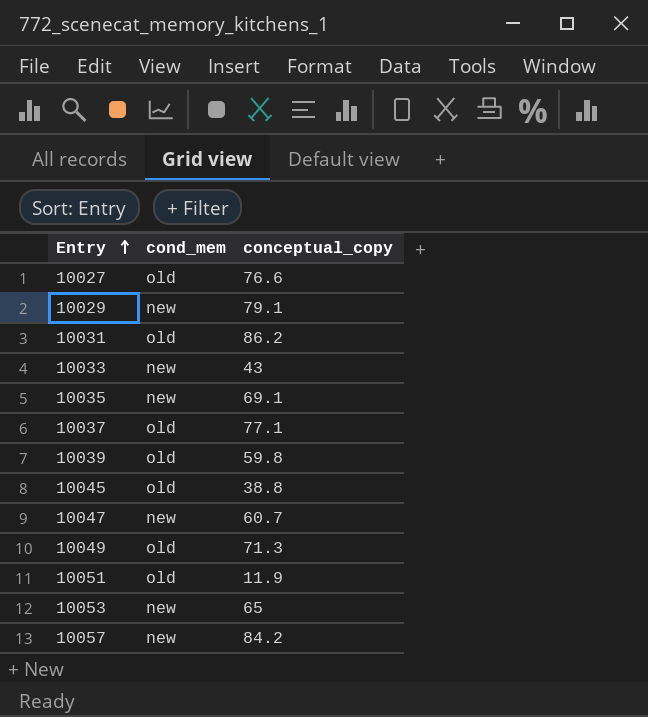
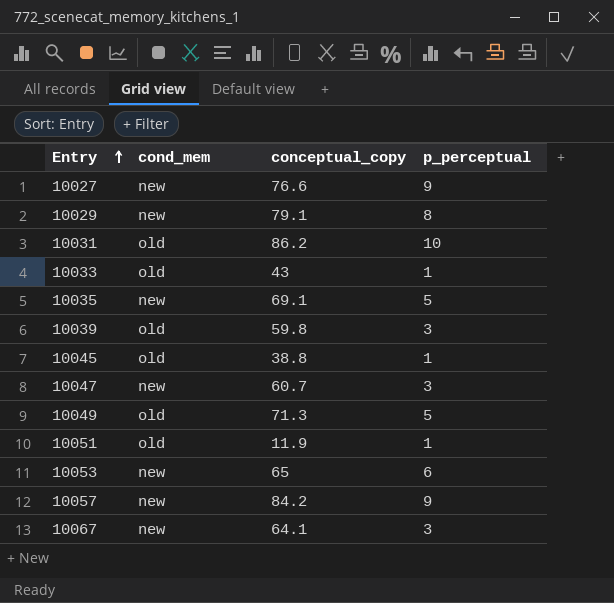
column p_perceptual | position: none -> 4
row 10037: old | 77.1 -> none
10027 | cond_mem: old -> new
10033 | cond_mem: new -> old
row 10067: none -> new | 64.1 | 3

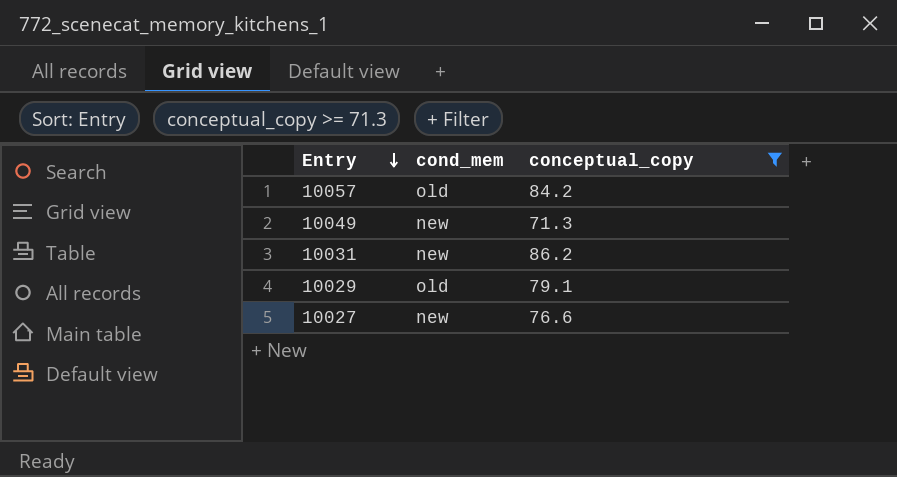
filter: none -> conceptual_copy >= 71.3
row order: Entry ascending -> Entry descending
column p_perceptual | position: 4 -> none
10057 | cond_mem: new -> old
10049 | cond_mem: old -> new
10031 | cond_mem: old -> new
10029 | cond_mem: new -> old

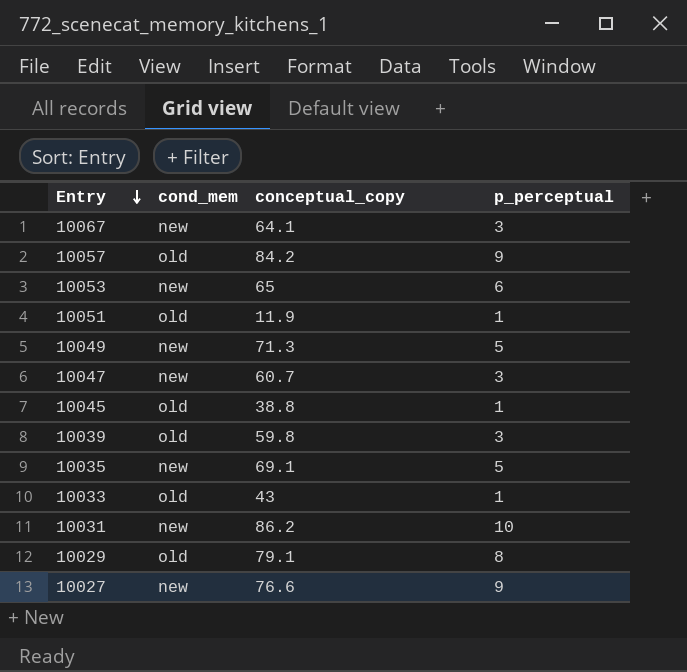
filter: conceptual_copy >= 71.3 -> none
column p_perceptual | position: none -> 4

